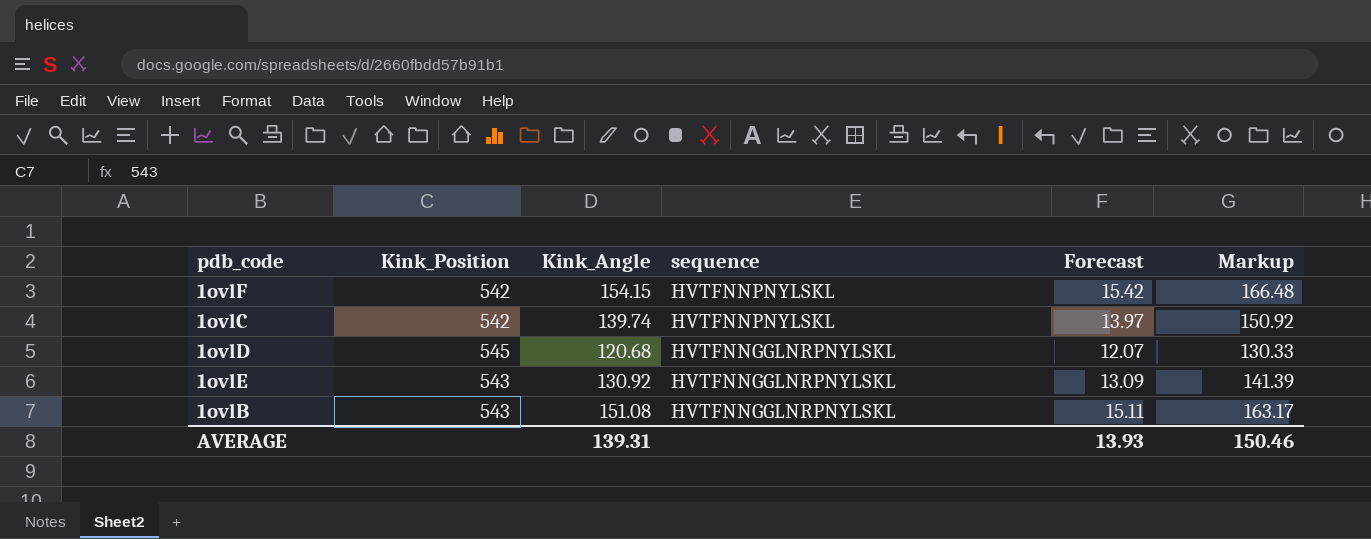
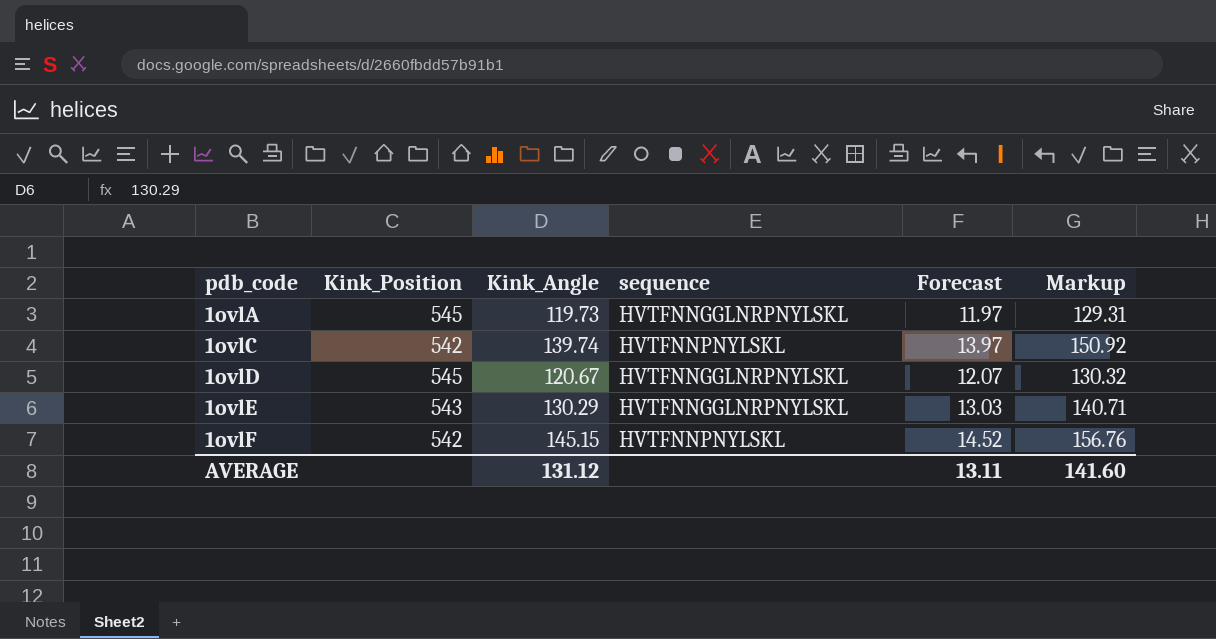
row order: sequence descending -> pdb_code ascending
row 1ovlB: 543 | 151.08 | HVTFNNGGLNRPNYLSKL | 15.11 | 163.17 -> none
row 1ovlA: none -> 545 | 119.73 | HVTFNNGGLNRPNYLSKL | 11.97 | 129.31
1ovlD | Kink_Angle: 120.68 -> 120.67
1ovlD | Markup: 130.33 -> 130.32
1ovlE | Kink_Angle: 130.92 -> 130.29
1ovlE | Forecast: 13.09 -> 13.03
1ovlE | Markup: 141.39 -> 140.71
1ovlF | Kink_Angle: 154.15 -> 145.15
1ovlF | Forecast: 15.42 -> 14.52
1ovlF | Markup: 166.48 -> 156.76
AVERAGE | Kink_Angle: 139.31 -> 131.12
AVERAGE | Forecast: 13.93 -> 13.11
AVERAGE | Markup: 150.46 -> 141.60

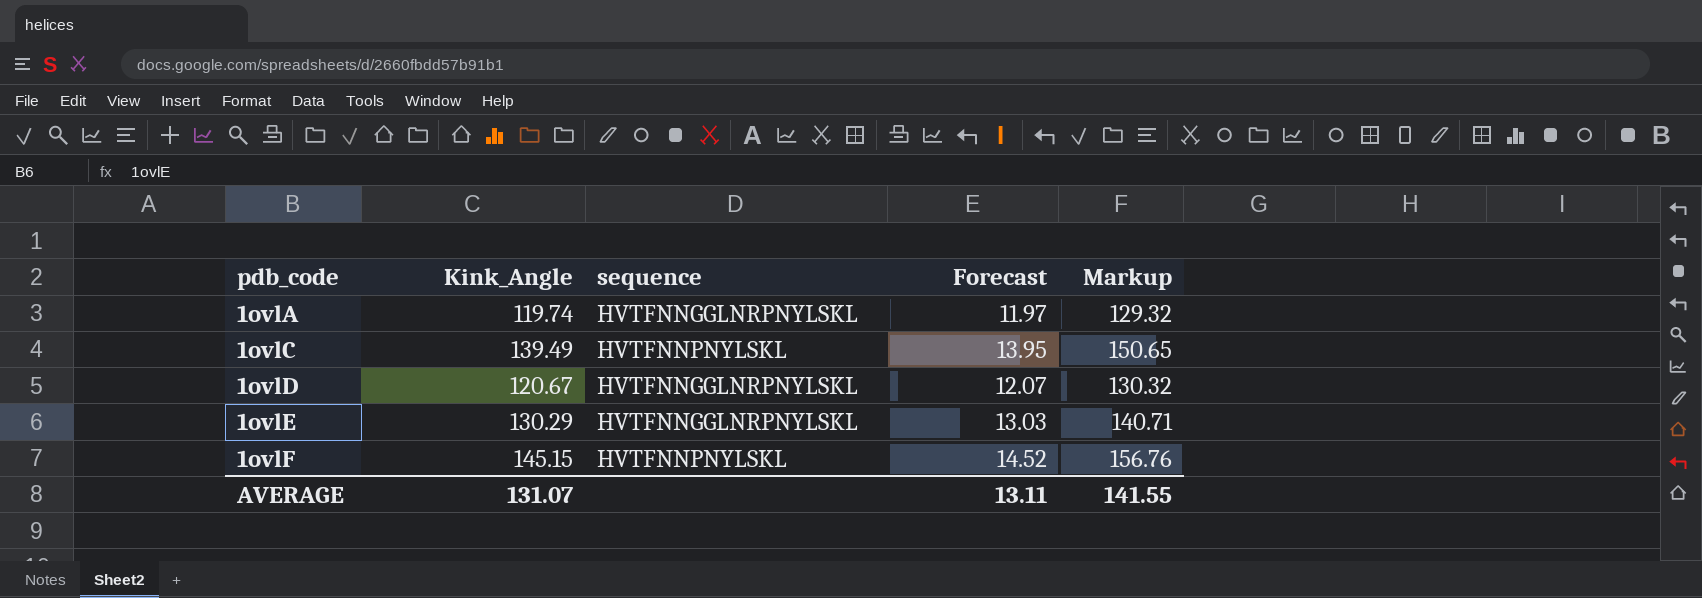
column Kink_Position | position: 2 -> none
1ovlA | Kink_Angle: 119.73 -> 119.74
1ovlA | Markup: 129.31 -> 129.32
1ovlC | Kink_Angle: 139.74 -> 139.49
1ovlC | Forecast: 13.97 -> 13.95
1ovlC | Markup: 150.92 -> 150.65
AVERAGE | Kink_Angle: 131.12 -> 131.07
AVERAGE | Markup: 141.60 -> 141.55

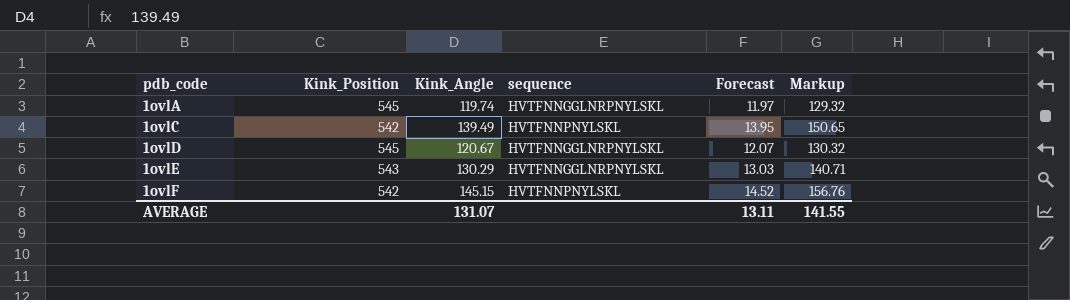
column Kink_Position | position: none -> 2

